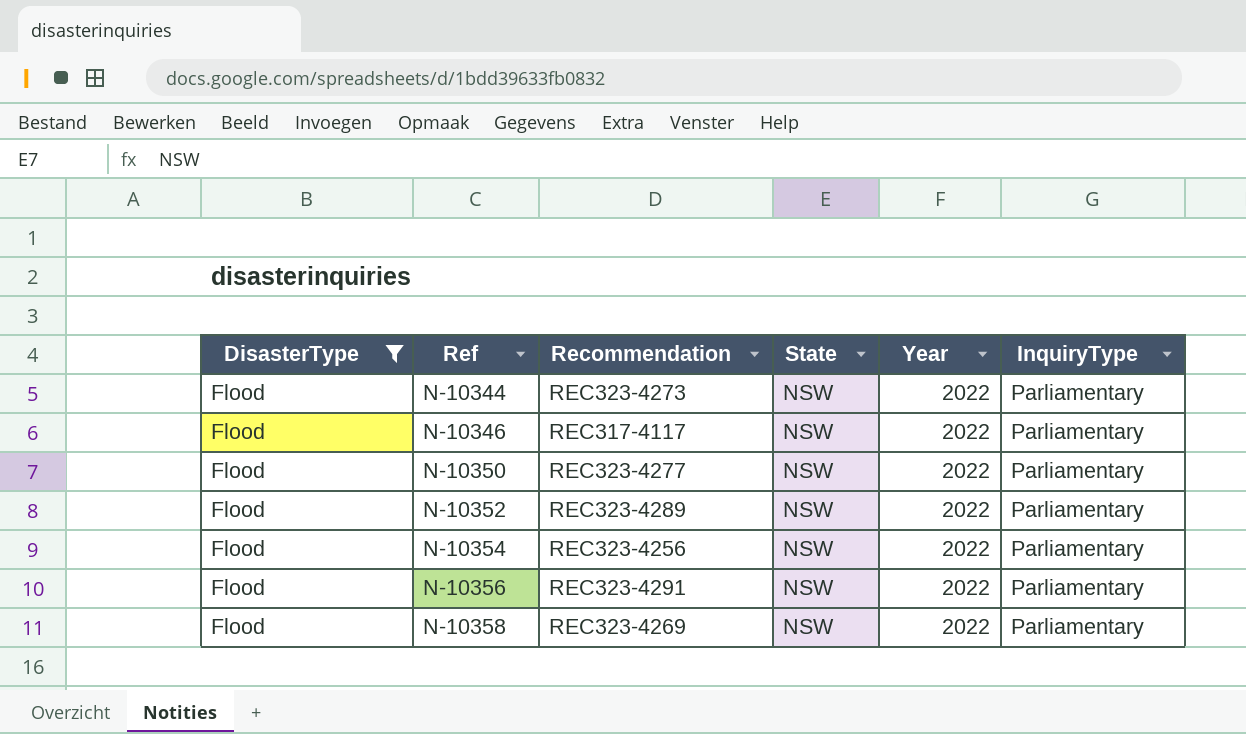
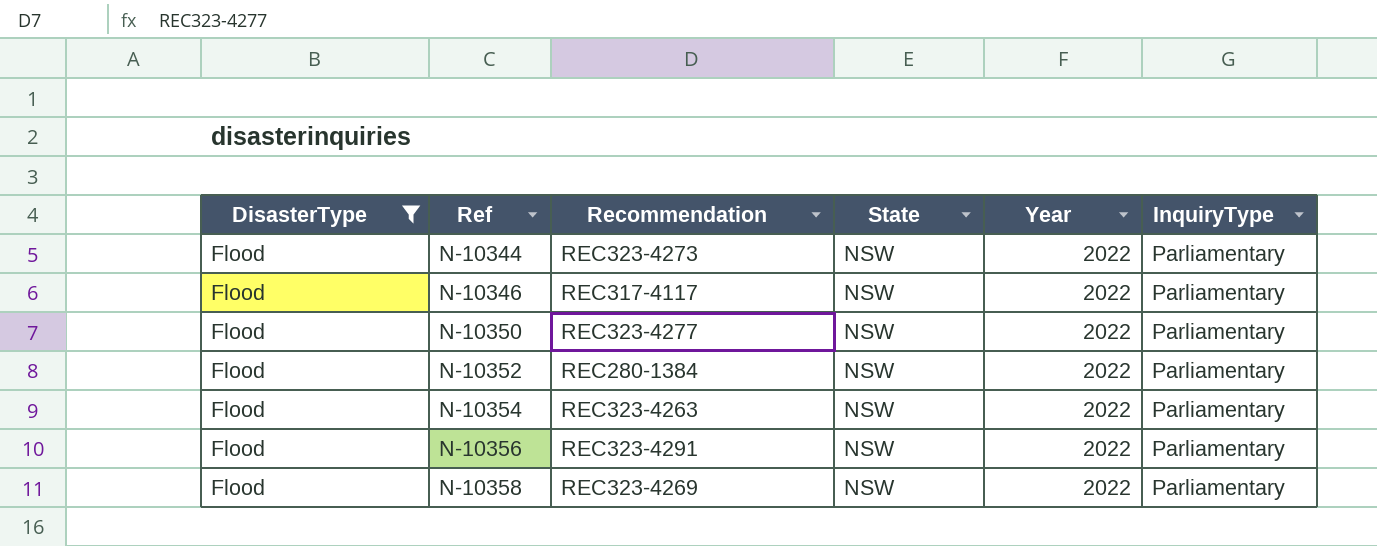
N-10352 | Recommendation: REC323-4289 -> REC280-1384
N-10354 | Recommendation: REC323-4256 -> REC323-4263

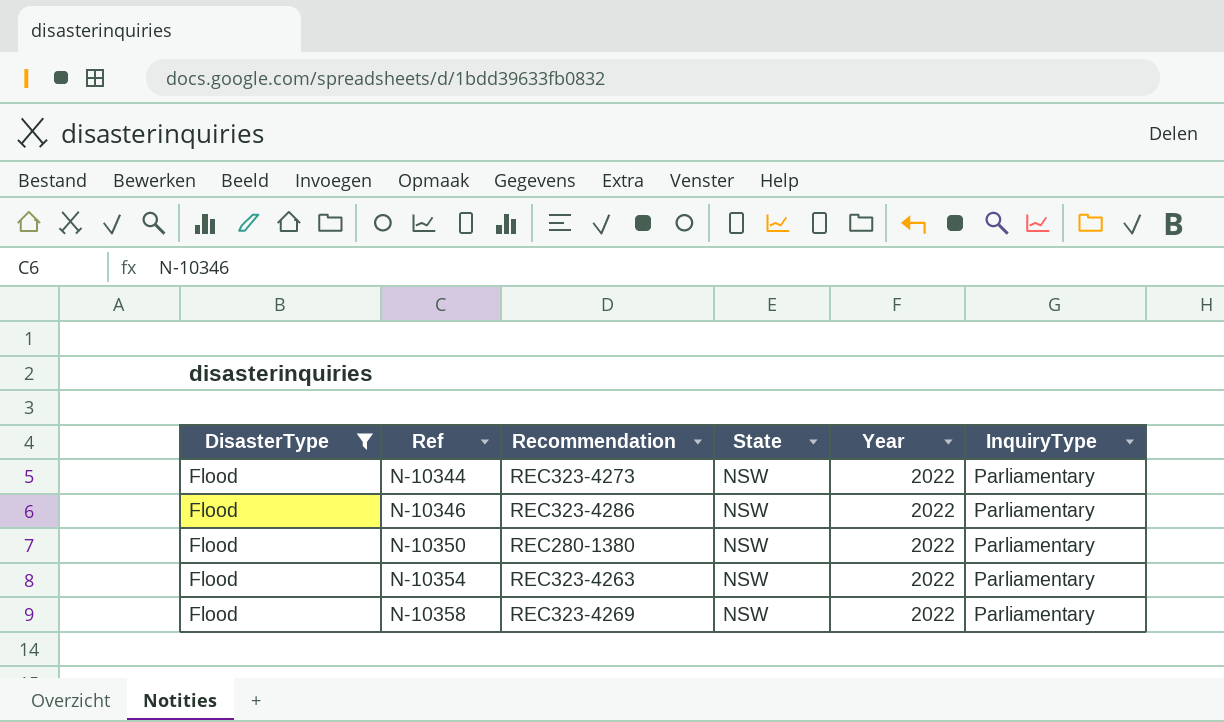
row N-10352: Flood | REC280-1384 | NSW | 2022 | Parliamentary -> none
row N-10356: Flood | REC323-4291 | NSW | 2022 | Parliamentary -> none
N-10346 | Recommendation: REC317-4117 -> REC323-4286
N-10350 | Recommendation: REC323-4277 -> REC280-1380

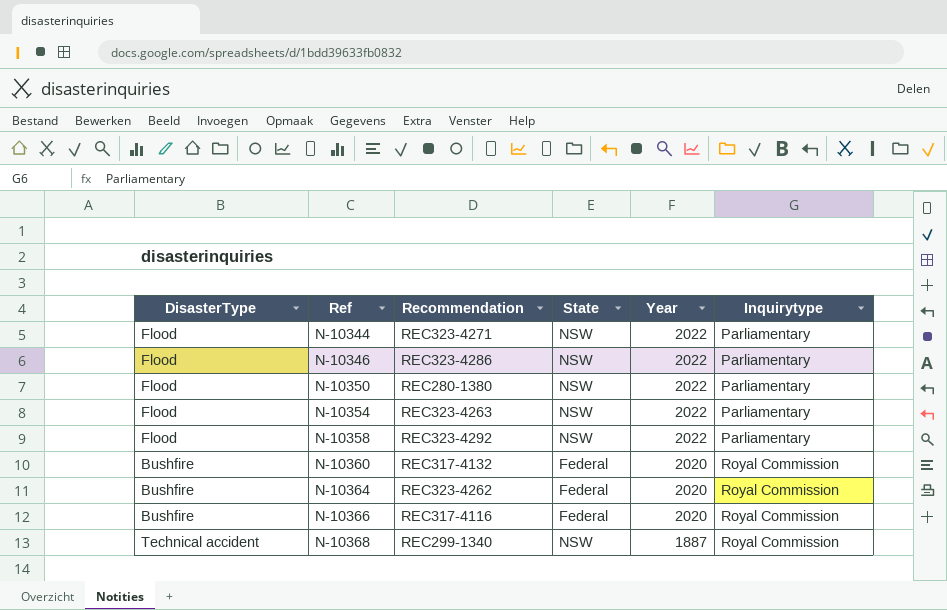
filter: DisasterType = Flood -> none
column name: InquiryType -> Inquirytype
N-10344 | Recommendation: REC323-4273 -> REC323-4271
N-10358 | Recommendation: REC323-4269 -> REC323-4292

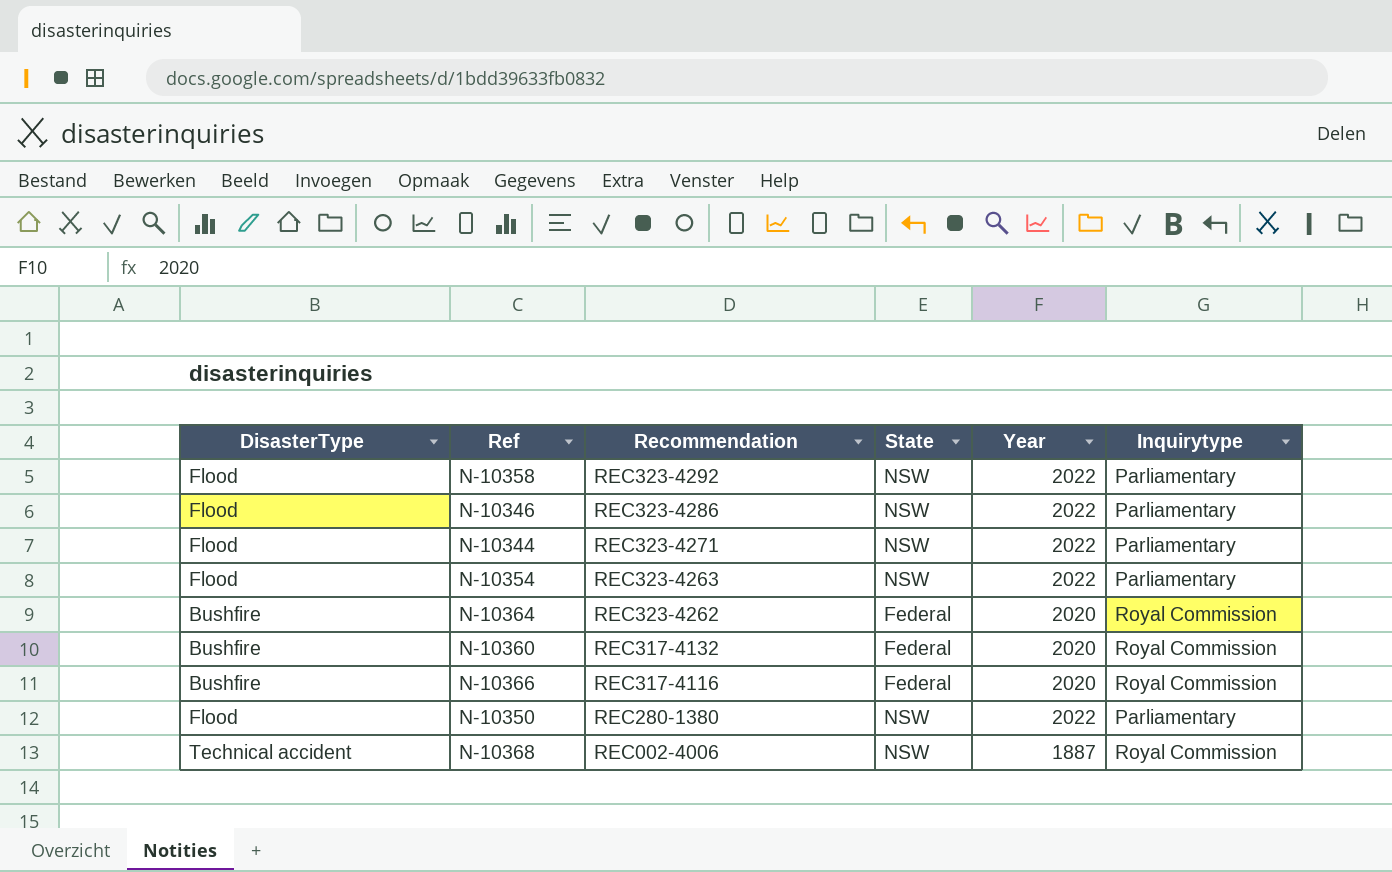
row order: Ref ascending -> Recommendation descending
N-10368 | Recommendation: REC299-1340 -> REC002-4006

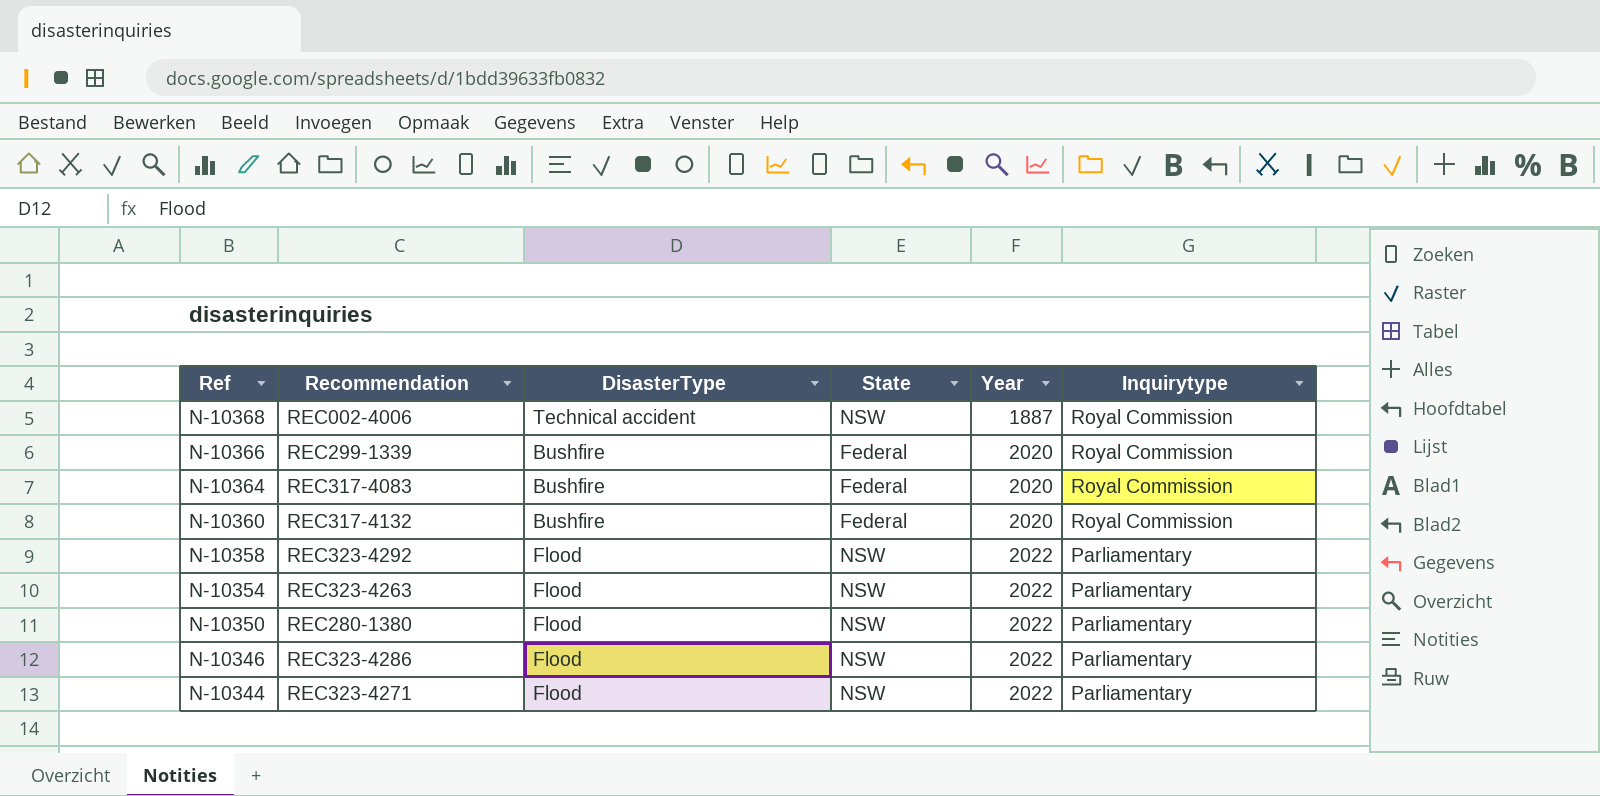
row order: Recommendation descending -> Ref descending
column DisasterType | position: 1 -> 3
N-10366 | Recommendation: REC317-4116 -> REC299-1339
N-10364 | Recommendation: REC323-4262 -> REC317-4083

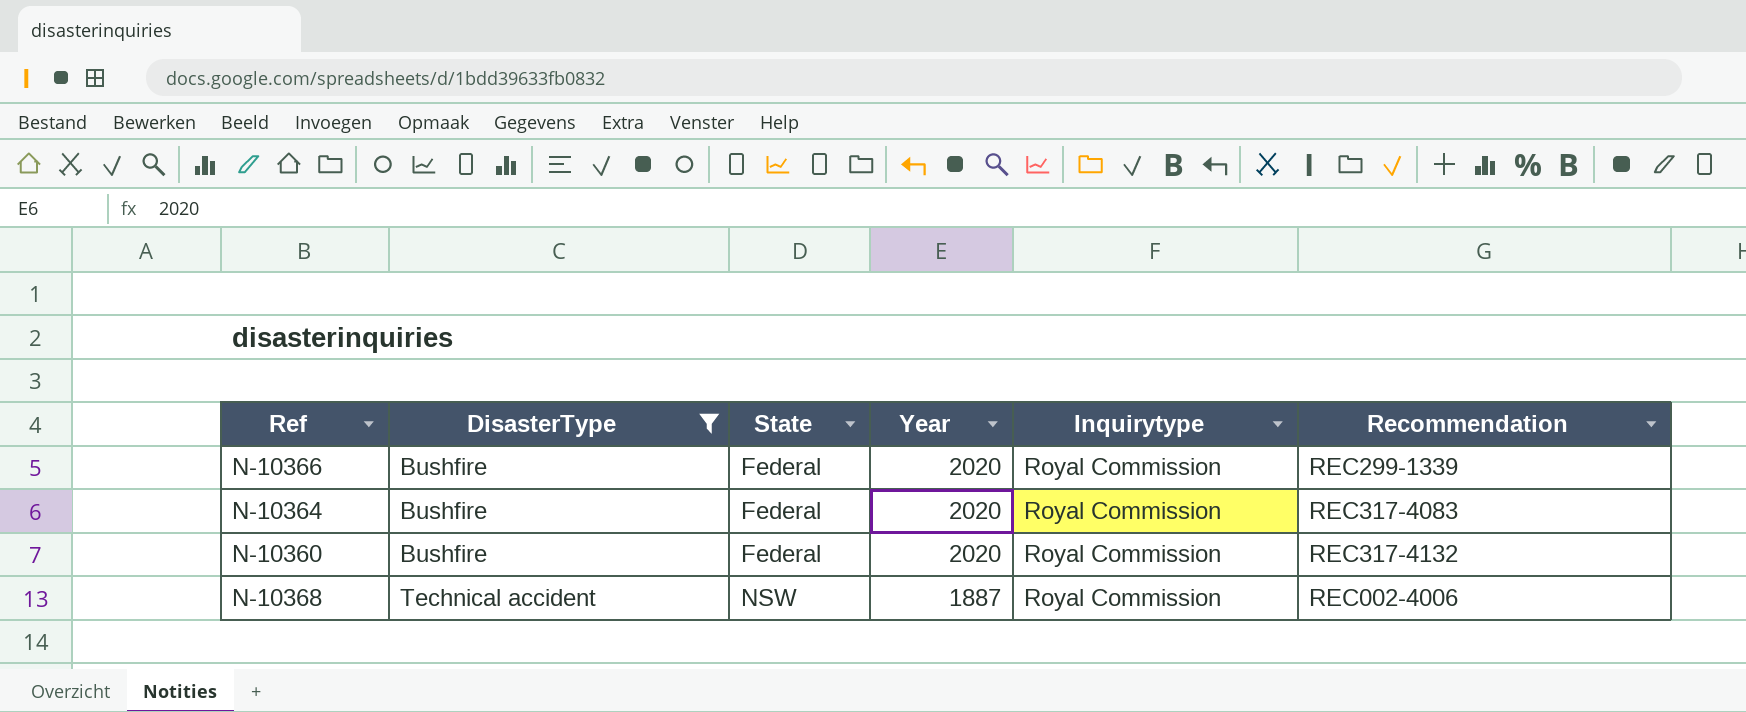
filter: none -> DisasterType != Flood
row order: Ref descending -> DisasterType ascending
column Recommendation | position: 2 -> 6

